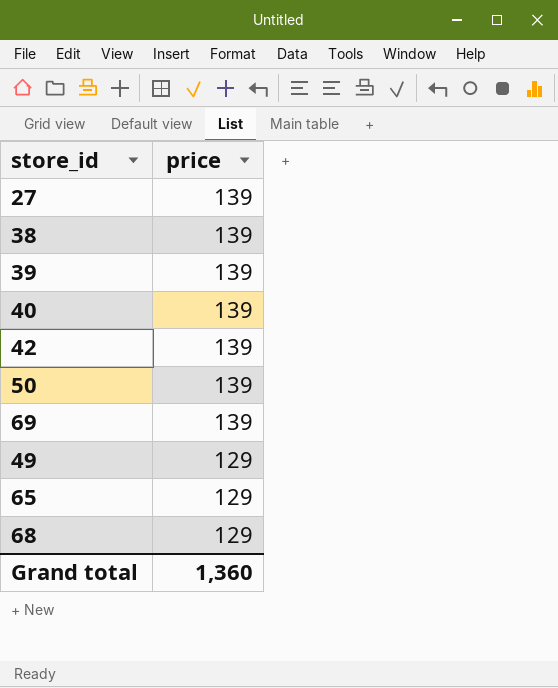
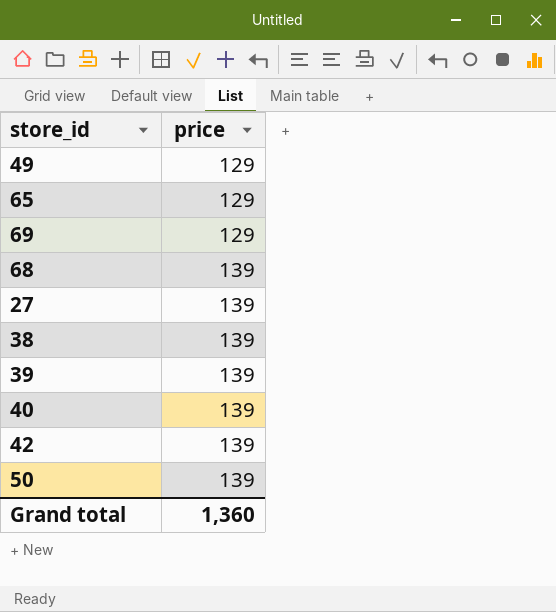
row order: price descending -> price ascending
69 | price: 139 -> 129
68 | price: 129 -> 139

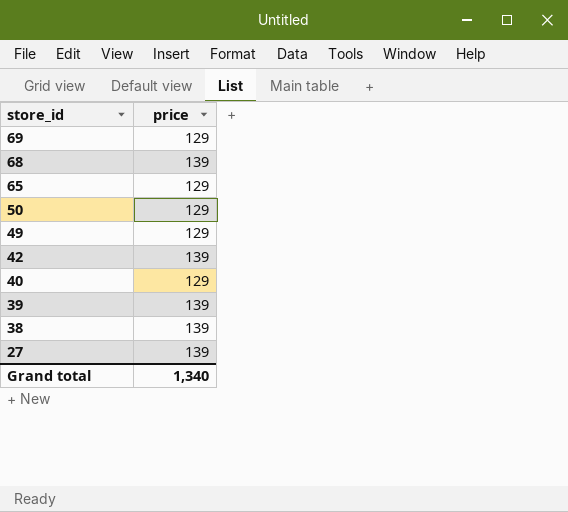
row order: price ascending -> store_id descending
50 | price: 139 -> 129
40 | price: 139 -> 129
Grand total | price: 1,360 -> 1,340

